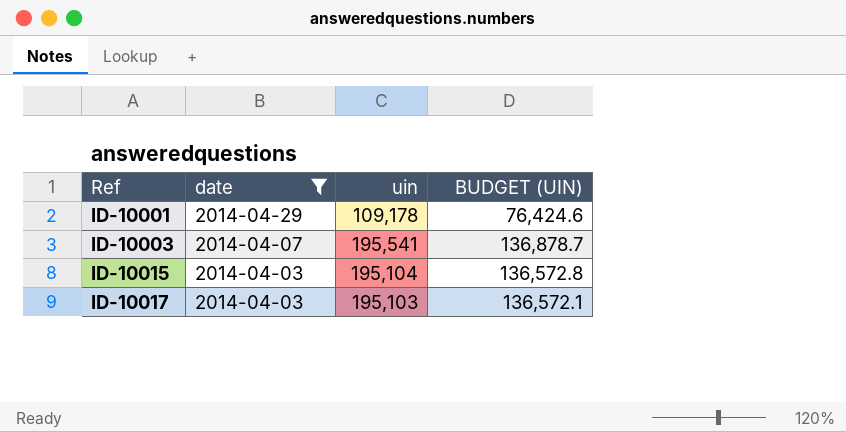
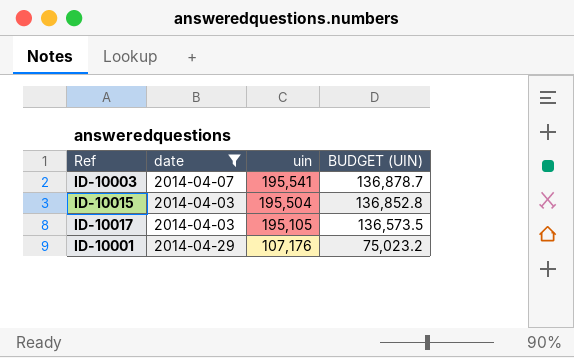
row order: Ref ascending -> uin descending
ID-10015 | uin: 195,104 -> 195,504
ID-10015 | BUDGET (UIN): 136,572.8 -> 136,852.8
ID-10017 | uin: 195,103 -> 195,105
ID-10017 | BUDGET (UIN): 136,572.1 -> 136,573.5
ID-10001 | uin: 109,178 -> 107,176
ID-10001 | BUDGET (UIN): 76,424.6 -> 75,023.2

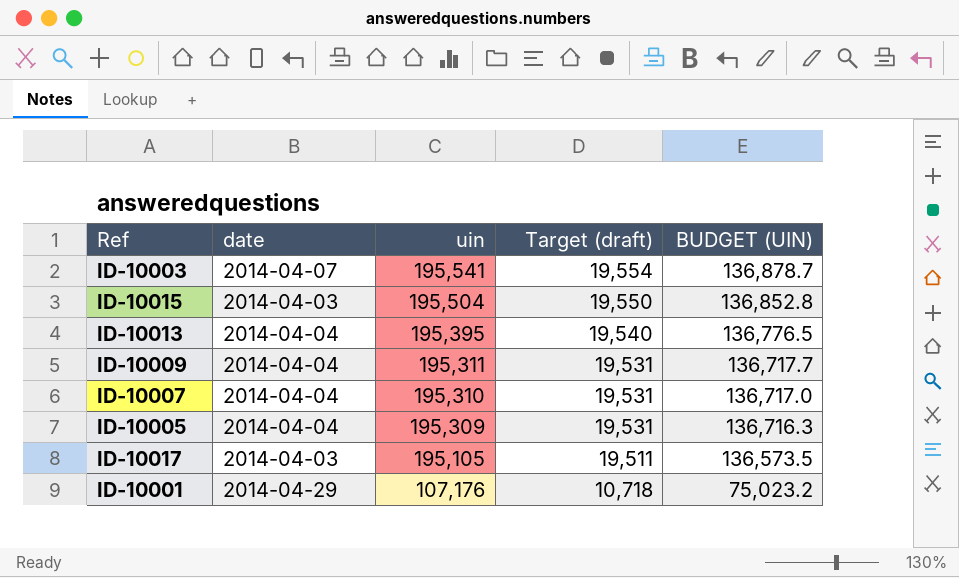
filter: date != 2014-04-04 -> none
column Target (draft) | formula: none -> [uin] * 0.1

